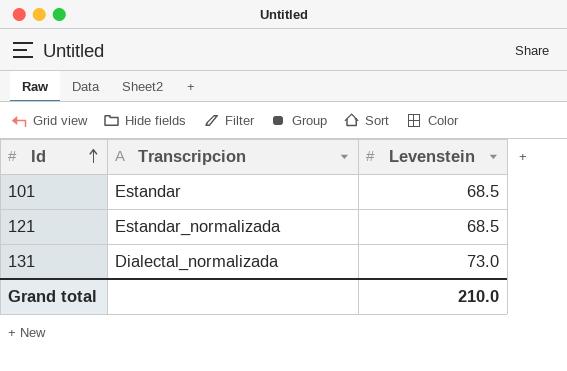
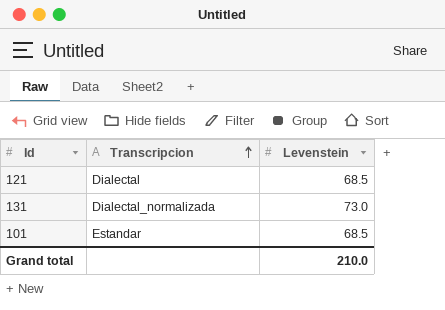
row order: Id ascending -> Transcripcion ascending
121 | Transcripcion: Estandar_normalizada -> Dialectal

